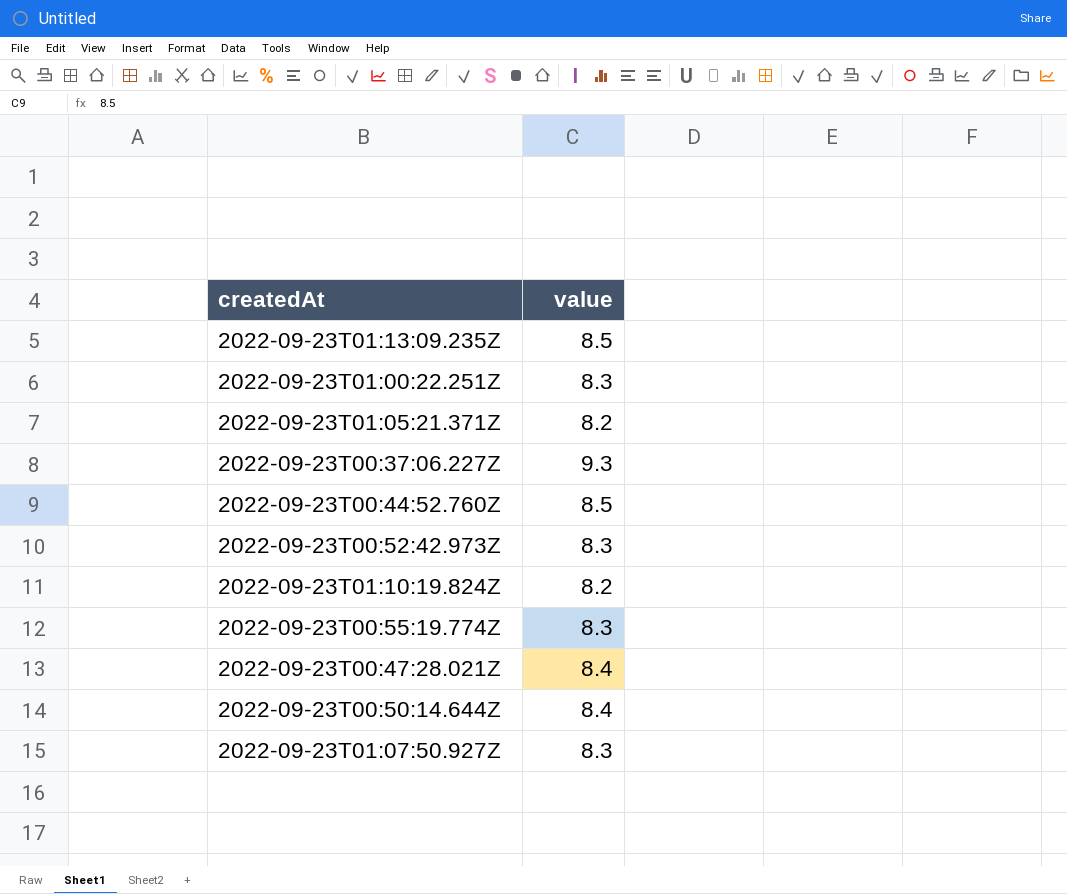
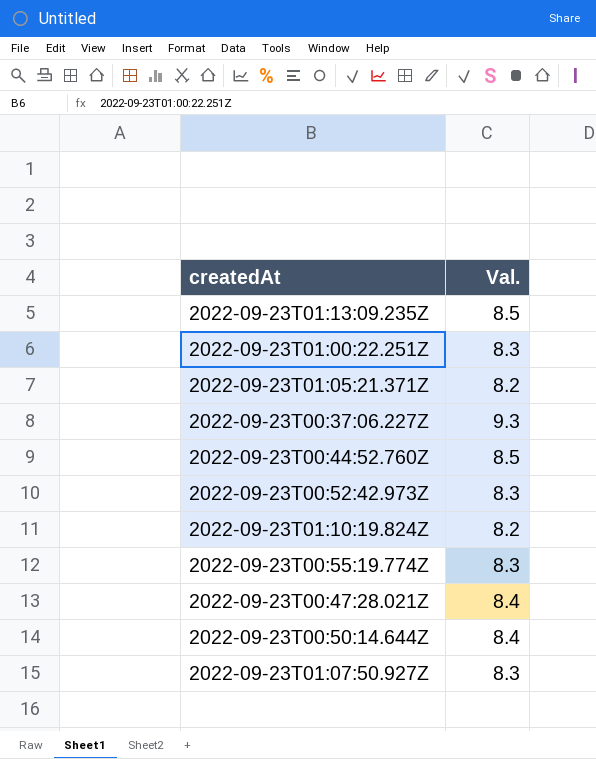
column name: value -> Val.

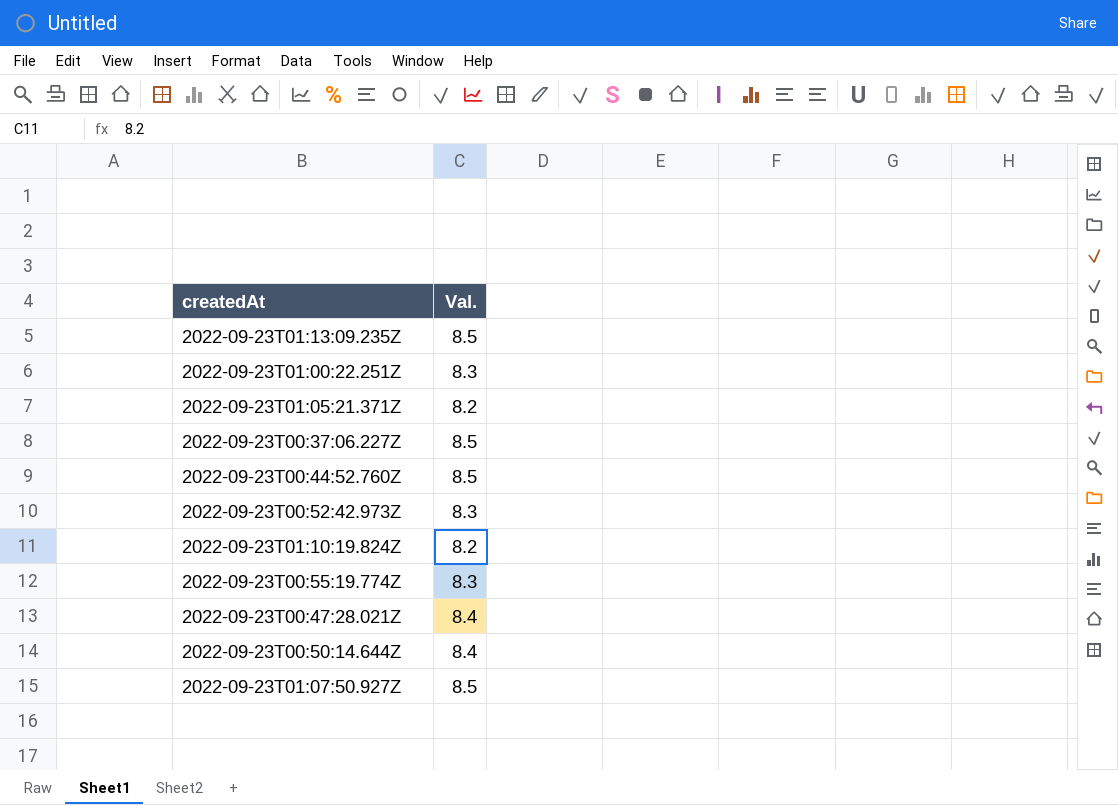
2022-09-23T00:37:06.227Z | Val.: 9.3 -> 8.5
2022-09-23T01:07:50.927Z | Val.: 8.3 -> 8.5

